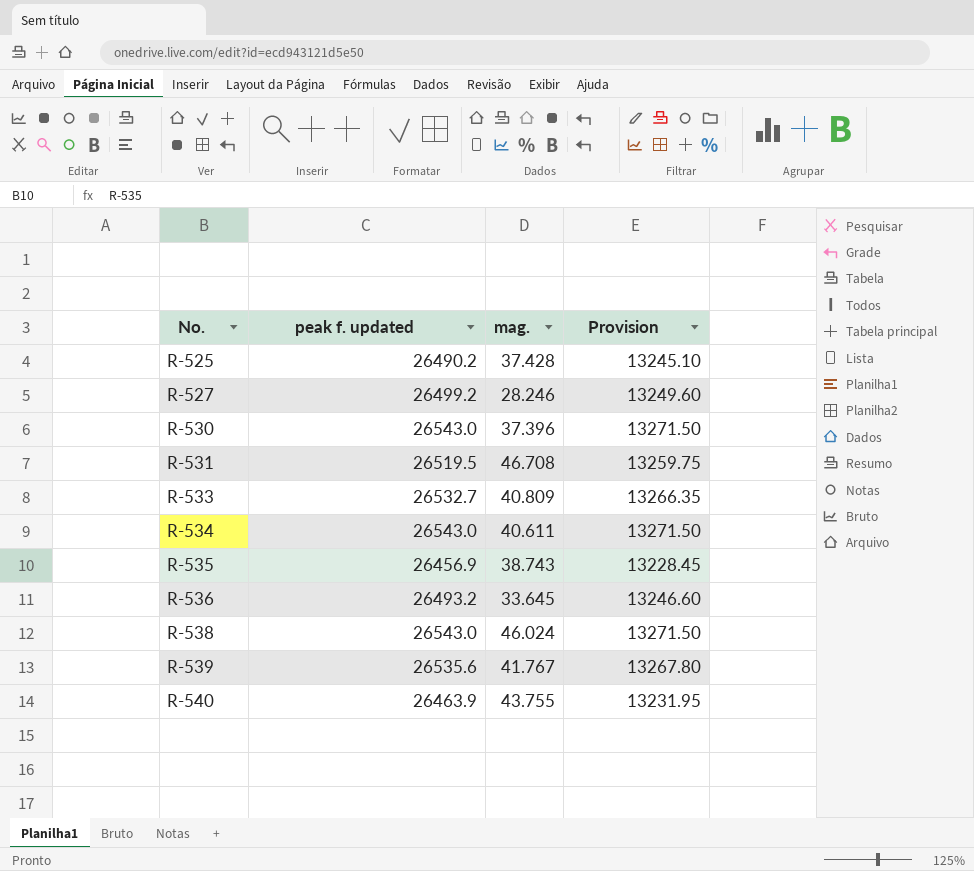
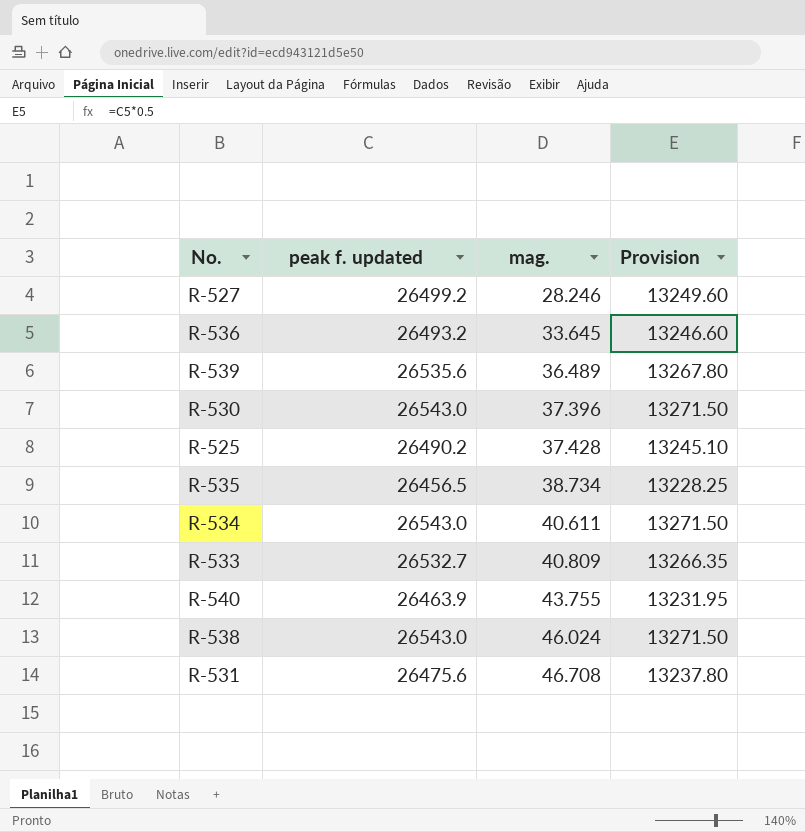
row order: No. ascending -> mag. ascending
R-539 | mag.: 41.767 -> 36.489
R-535 | peak f. updated: 26456.9 -> 26456.5
R-535 | mag.: 38.743 -> 38.734
R-535 | Provision: 13228.45 -> 13228.25
R-531 | peak f. updated: 26519.5 -> 26475.6
R-531 | Provision: 13259.75 -> 13237.80

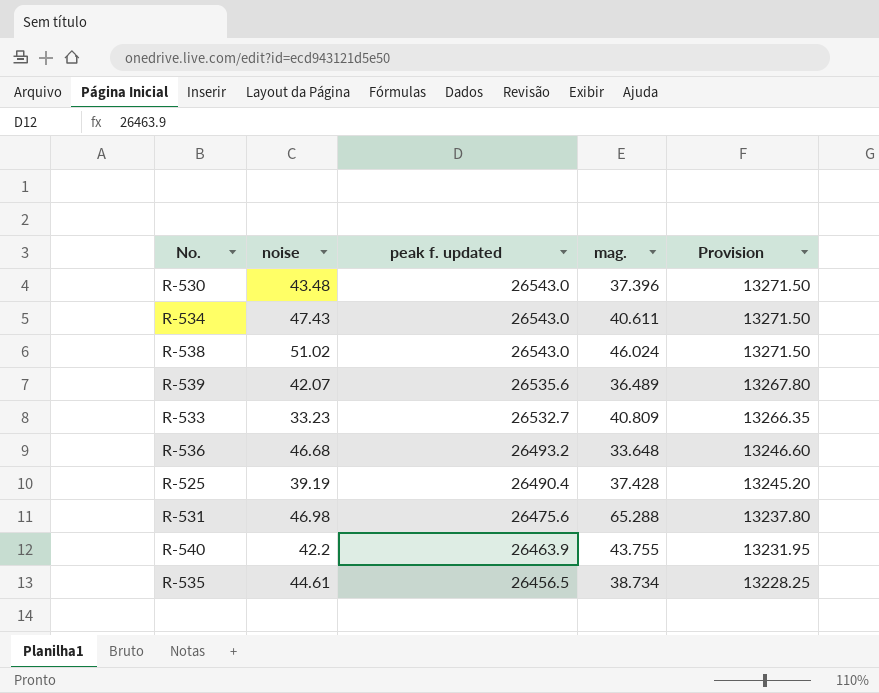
row order: mag. ascending -> peak f. updated descending
column noise | position: none -> 2
row R-527: 26499.2 | 28.246 | 13249.60 -> none
R-536 | mag.: 33.645 -> 33.648
R-525 | peak f. updated: 26490.2 -> 26490.4
R-525 | Provision: 13245.10 -> 13245.20
R-531 | mag.: 46.708 -> 65.288

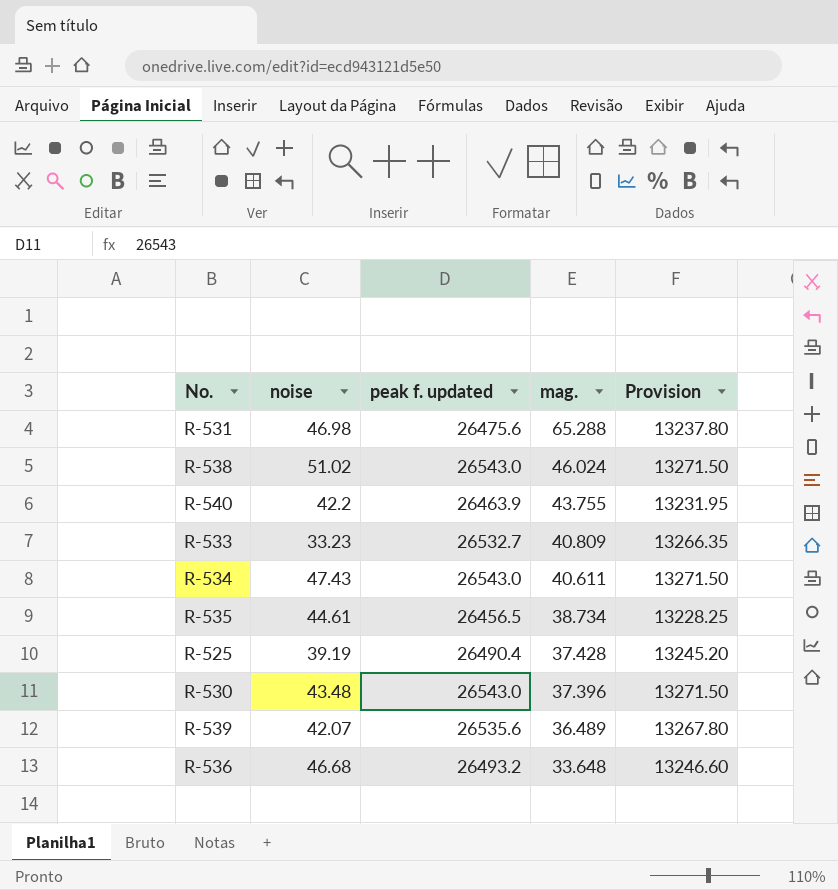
row order: peak f. updated descending -> mag. descending

